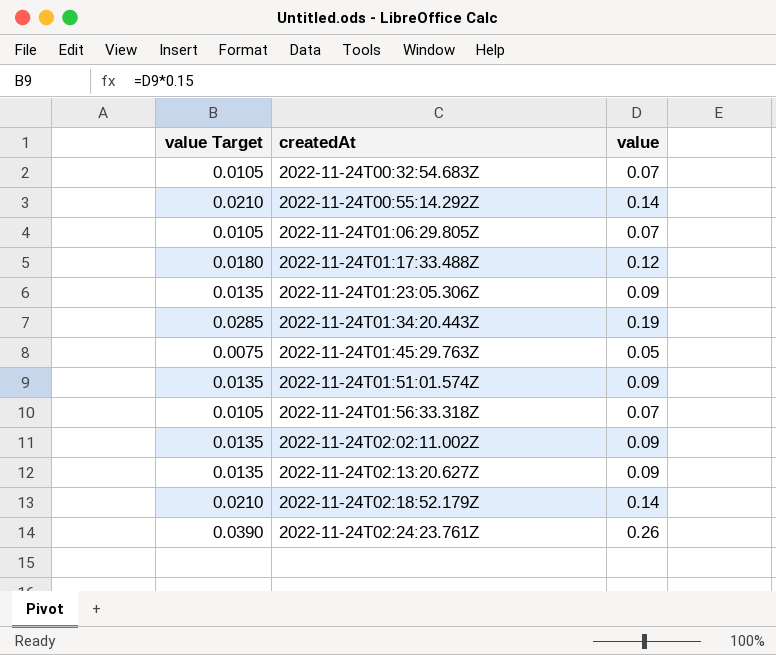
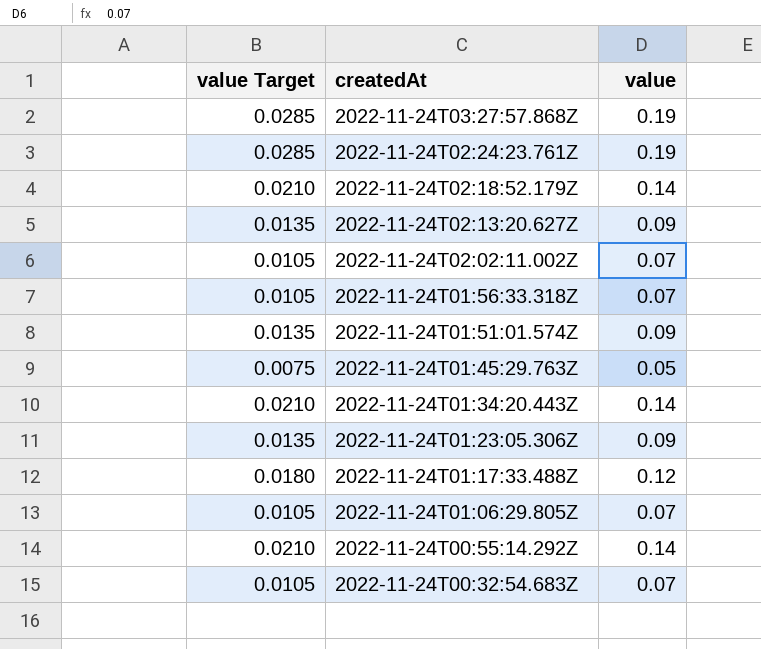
row order: createdAt ascending -> createdAt descending
row 2022-11-24T03:27:57.868Z: none -> 0.0285 | 0.19
2022-11-24T02:24:23.761Z | value Target: 0.0390 -> 0.0285
2022-11-24T02:24:23.761Z | value: 0.26 -> 0.19
2022-11-24T02:02:11.002Z | value Target: 0.0135 -> 0.0105
2022-11-24T02:02:11.002Z | value: 0.09 -> 0.07
2022-11-24T01:34:20.443Z | value Target: 0.0285 -> 0.0210
2022-11-24T01:34:20.443Z | value: 0.19 -> 0.14

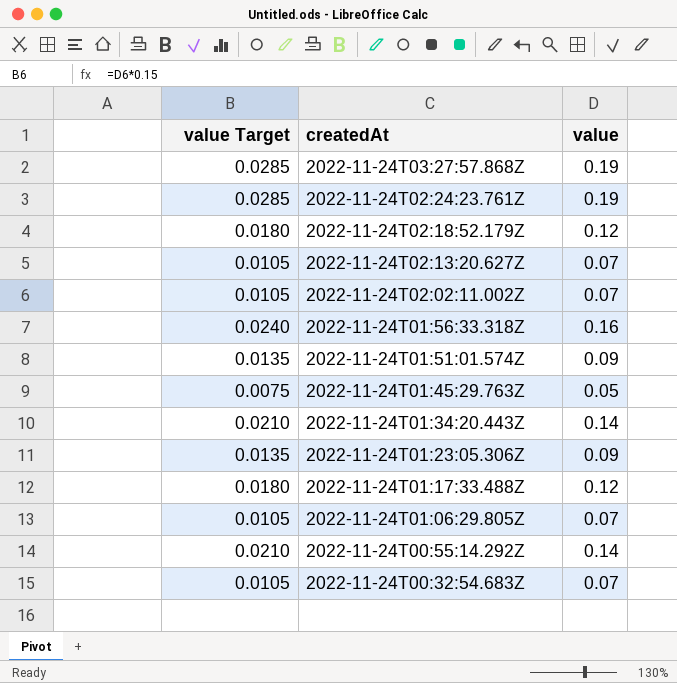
2022-11-24T02:18:52.179Z | value Target: 0.0210 -> 0.0180
2022-11-24T02:18:52.179Z | value: 0.14 -> 0.12
2022-11-24T02:13:20.627Z | value Target: 0.0135 -> 0.0105
2022-11-24T02:13:20.627Z | value: 0.09 -> 0.07
2022-11-24T01:56:33.318Z | value Target: 0.0105 -> 0.0240
2022-11-24T01:56:33.318Z | value: 0.07 -> 0.16

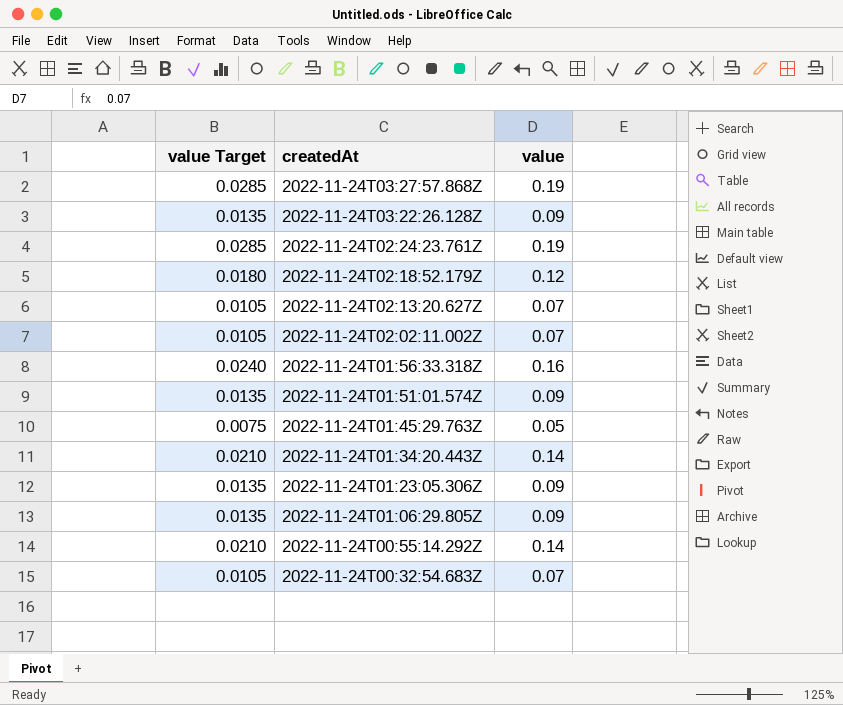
row 2022-11-24T01:17:33.488Z: 0.0180 | 0.12 -> none
row 2022-11-24T03:22:26.128Z: none -> 0.0135 | 0.09
2022-11-24T01:06:29.805Z | value Target: 0.0105 -> 0.0135
2022-11-24T01:06:29.805Z | value: 0.07 -> 0.09

